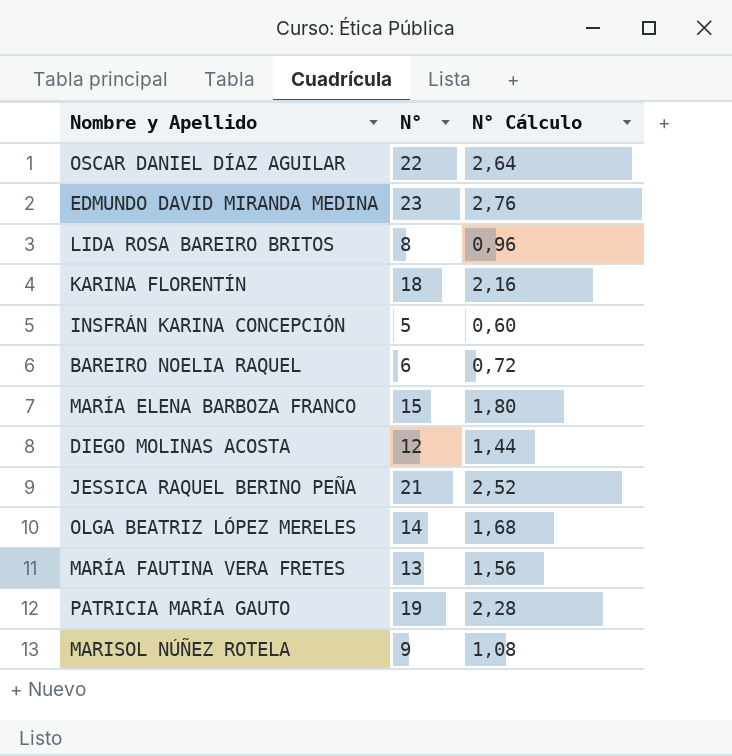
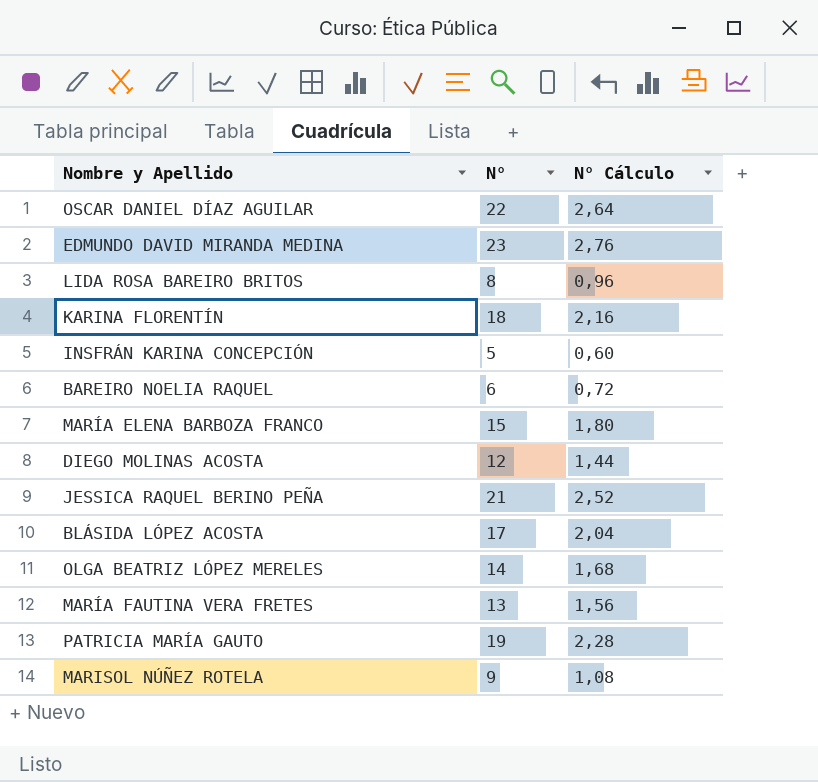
row BLÁSIDA LÓPEZ ACOSTA: none -> 17 | 2,04

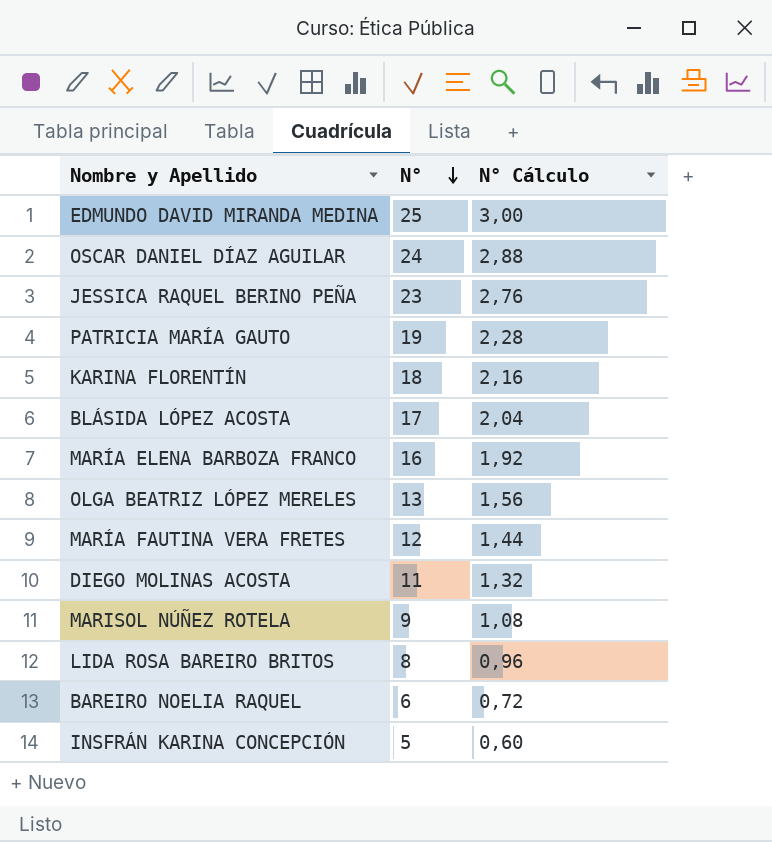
row order: none -> N° descending
EDMUNDO DAVID MIRANDA MEDINA | N°: 23 -> 25
EDMUNDO DAVID MIRANDA MEDINA | N° Cálculo: 2,76 -> 3,00
OSCAR DANIEL DÍAZ AGUILAR | N°: 22 -> 24
OSCAR DANIEL DÍAZ AGUILAR | N° Cálculo: 2,64 -> 2,88
JESSICA RAQUEL BERINO PEÑA | N°: 21 -> 23
JESSICA RAQUEL BERINO PEÑA | N° Cálculo: 2,52 -> 2,76
MARÍA ELENA BARBOZA FRANCO | N°: 15 -> 16
MARÍA ELENA BARBOZA FRANCO | N° Cálculo: 1,80 -> 1,92
OLGA BEATRIZ LÓPEZ MERELES | N°: 14 -> 13
OLGA BEATRIZ LÓPEZ MERELES | N° Cálculo: 1,68 -> 1,56
MARÍA FAUTINA VERA FRETES | N°: 13 -> 12
MARÍA FAUTINA VERA FRETES | N° Cálculo: 1,56 -> 1,44
DIEGO MOLINAS ACOSTA | N°: 12 -> 11
DIEGO MOLINAS ACOSTA | N° Cálculo: 1,44 -> 1,32

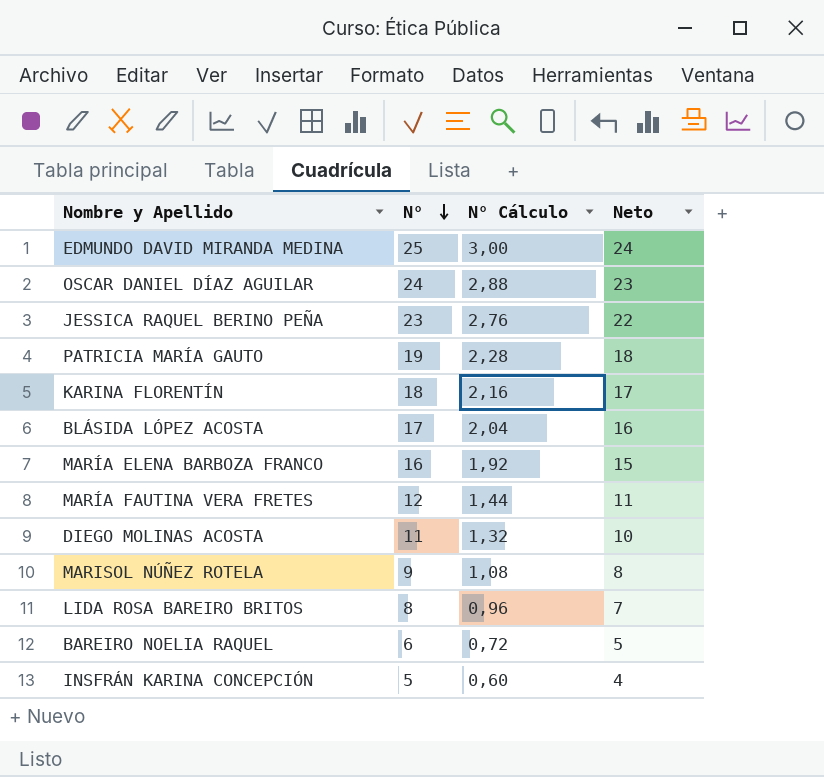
column Neto | formula: none -> [N°] - 1
row OLGA BEATRIZ LÓPEZ MERELES: 13 | 1,56 -> none

